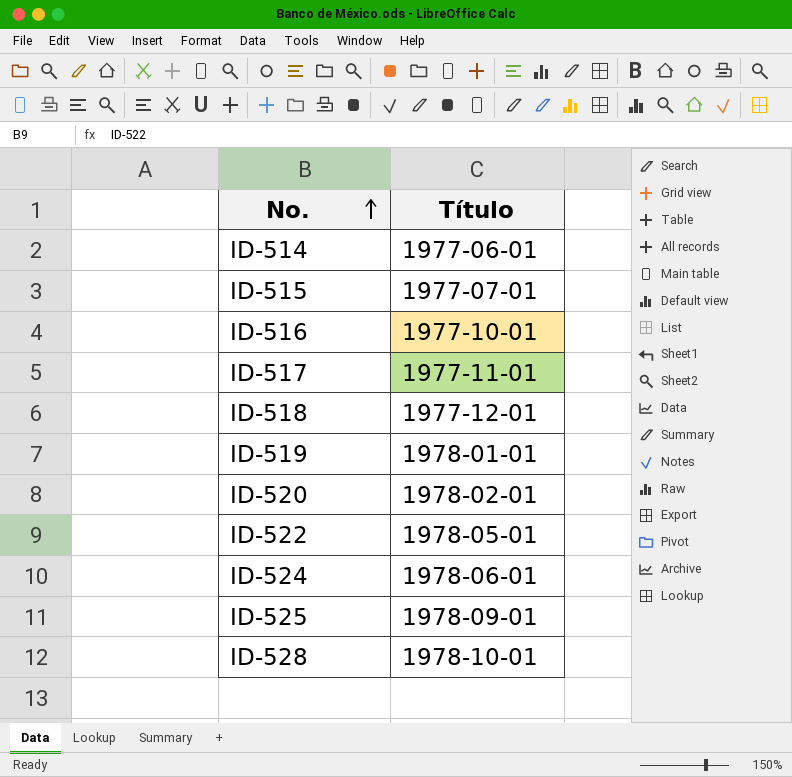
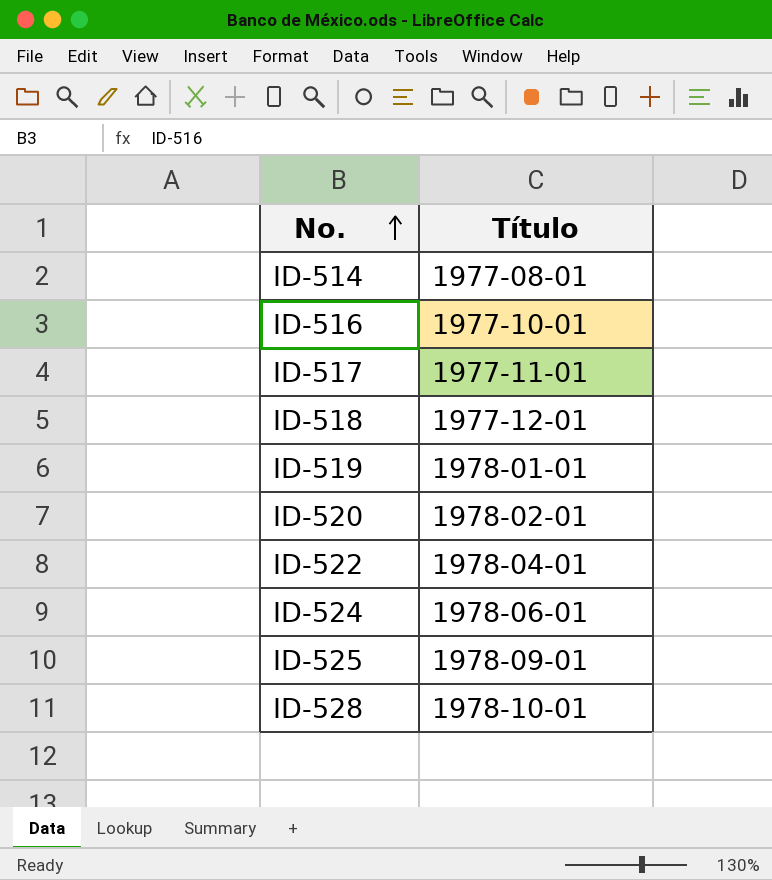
row ID-515: 1977-07-01 -> none
ID-514 | Título: 1977-06-01 -> 1977-08-01
ID-522 | Título: 1978-05-01 -> 1978-04-01

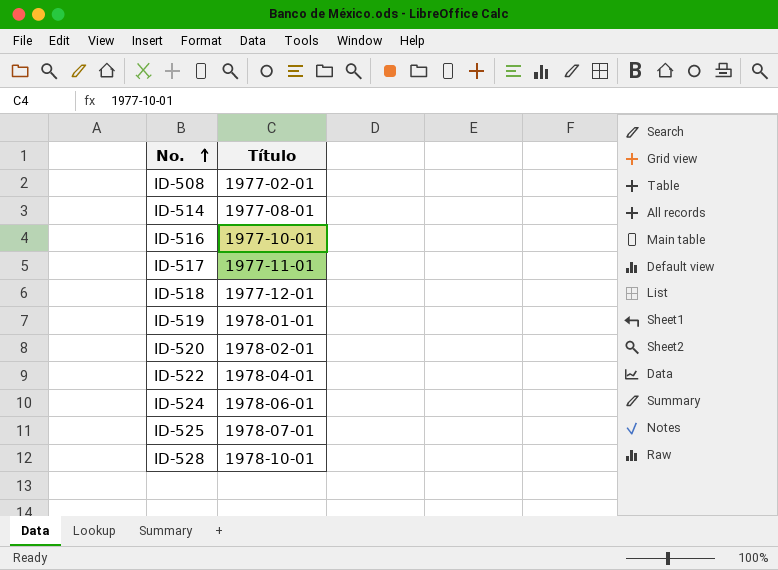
row ID-508: none -> 1977-02-01
ID-525 | Título: 1978-09-01 -> 1978-07-01

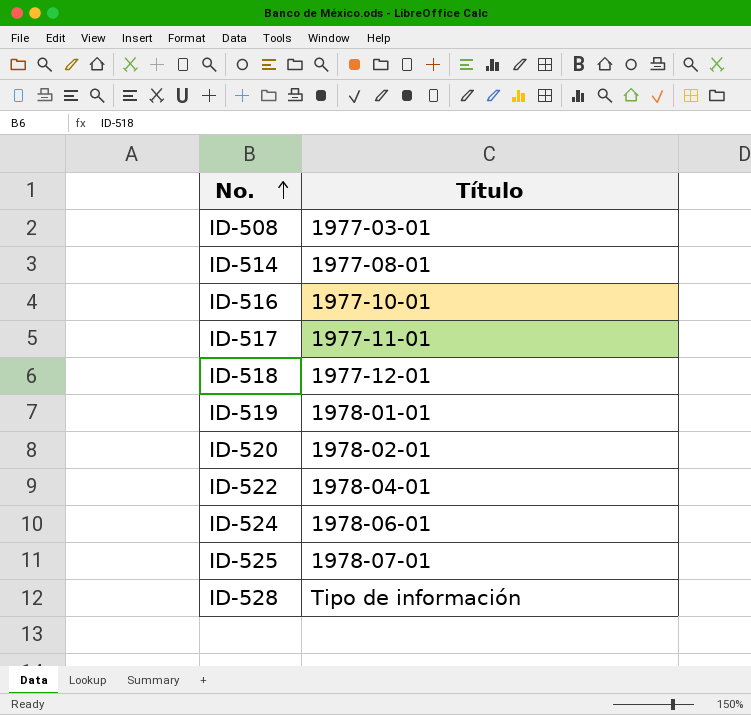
ID-508 | Título: 1977-02-01 -> 1977-03-01
ID-528 | Título: 1978-10-01 -> Tipo de información

